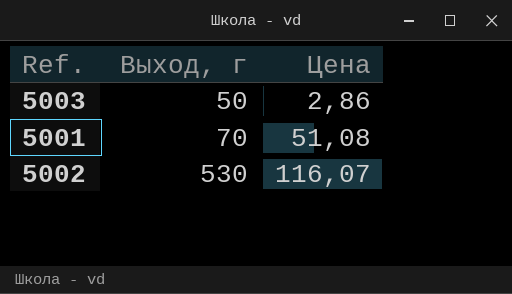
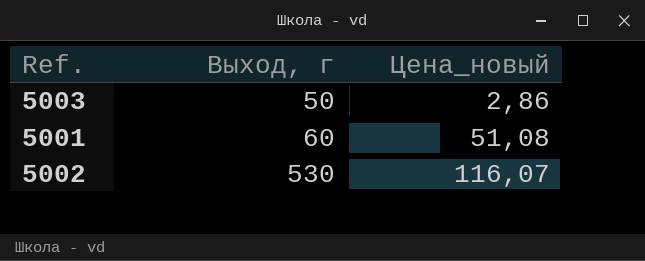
column name: Цена -> Цена_новый
5001 | Выход, г: 70 -> 60

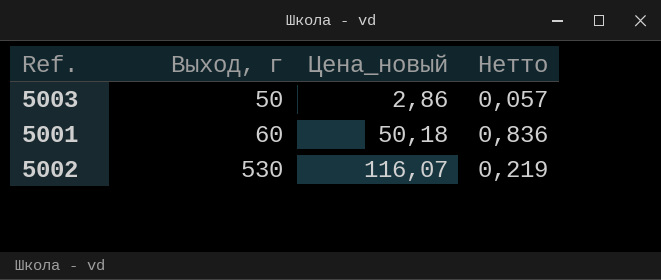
column Нетто | formula: none -> [Цена_новый] / [Выход, г]
5001 | Цена_новый: 51,08 -> 50,18

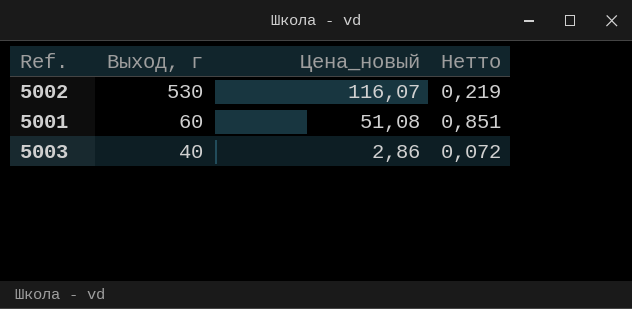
row order: Выход, г ascending -> Выход, г descending
5001 | Цена_новый: 50,18 -> 51,08
5001 | Нетто: 0,836 -> 0,851
5003 | Выход, г: 50 -> 40
5003 | Нетто: 0,057 -> 0,072

